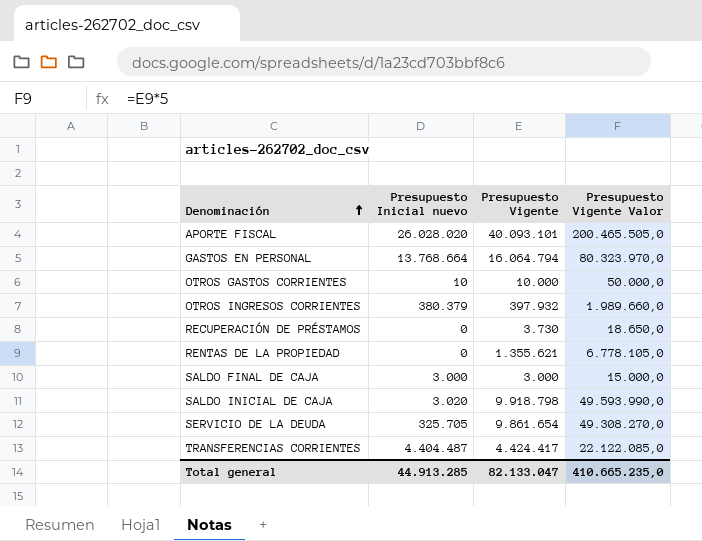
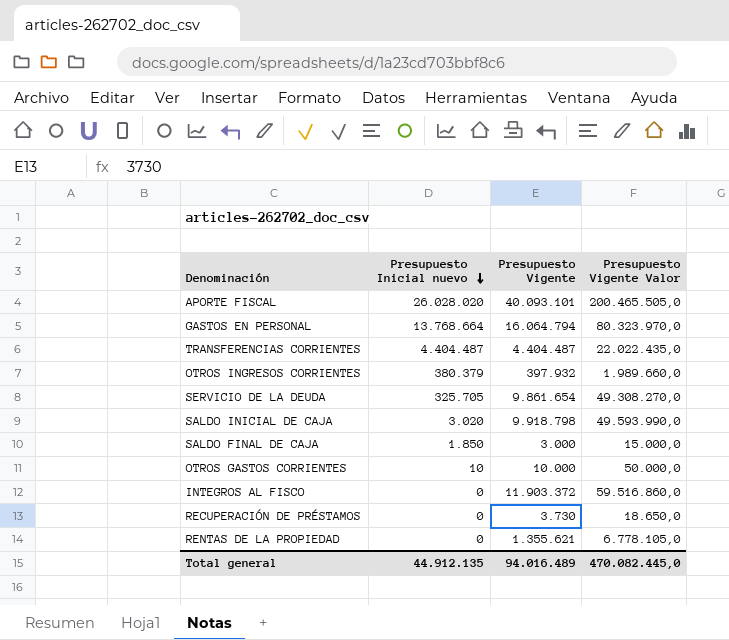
row order: Denominación ascending -> Presupuesto Inicial nuevo descending
TRANSFERENCIAS CORRIENTES | Presupuesto Vigente: 4.424.417 -> 4.404.487
TRANSFERENCIAS CORRIENTES | Presupuesto Vigente Valor: 22.122.085,0 -> 22.022.435,0
SALDO FINAL DE CAJA | Presupuesto Inicial nuevo: 3.000 -> 1.850
row INTEGROS AL FISCO: none -> 0 | 11.903.372 | 59.516.860,0
Total general | Presupuesto Inicial nuevo: 44.913.285 -> 44.912.135
Total general | Presupuesto Vigente: 82.133.047 -> 94.016.489
Total general | Presupuesto Vigente Valor: 410.665.235,0 -> 470.082.445,0

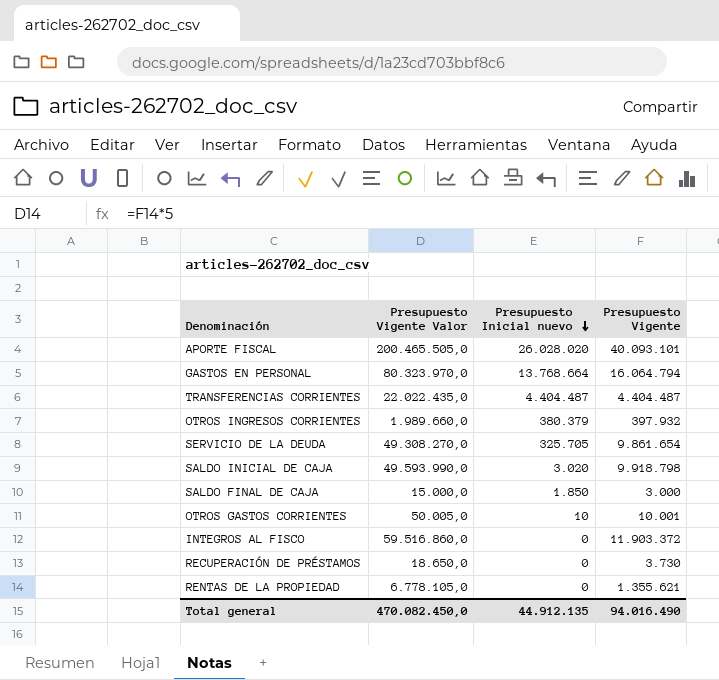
column Presupuesto Vigente Valor | position: 4 -> 2
OTROS GASTOS CORRIENTES | Presupuesto Vigente Valor: 50.000,0 -> 50.005,0
OTROS GASTOS CORRIENTES | Presupuesto Vigente: 10.000 -> 10.001
Total general | Presupuesto Vigente Valor: 470.082.445,0 -> 470.082.450,0
Total general | Presupuesto Vigente: 94.016.489 -> 94.016.490

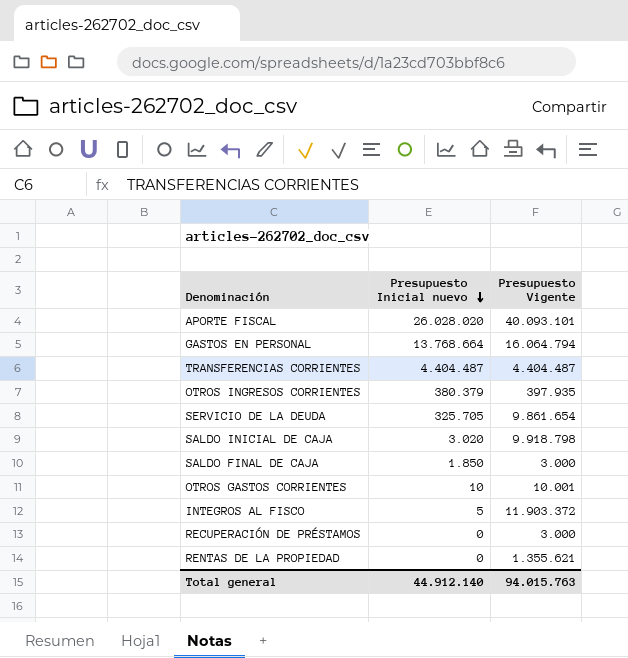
column Presupuesto Vigente Valor | formula: [Presupuesto Vigente] * 5 -> none
OTROS INGRESOS CORRIENTES | Presupuesto Vigente: 397.932 -> 397.935
INTEGROS AL FISCO | Presupuesto Inicial nuevo: 0 -> 5
RECUPERACIÓN DE PRÉSTAMOS | Presupuesto Vigente: 3.730 -> 3.000
Total general | Presupuesto Inicial nuevo: 44.912.135 -> 44.912.140
Total general | Presupuesto Vigente: 94.016.490 -> 94.015.763

